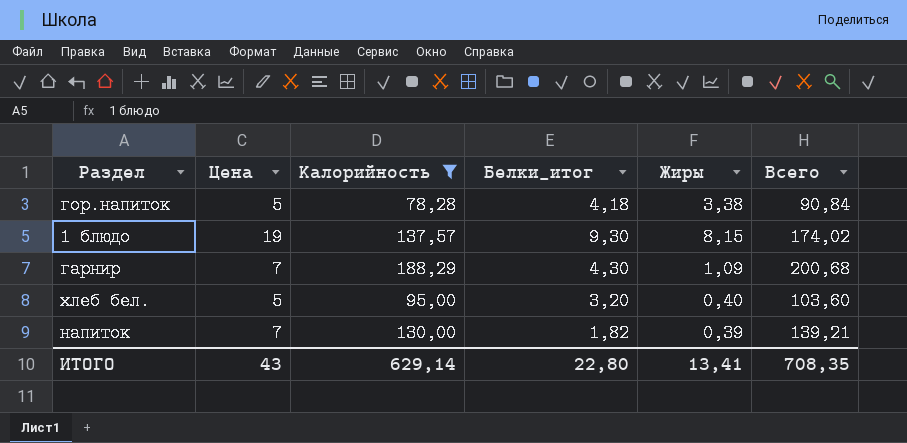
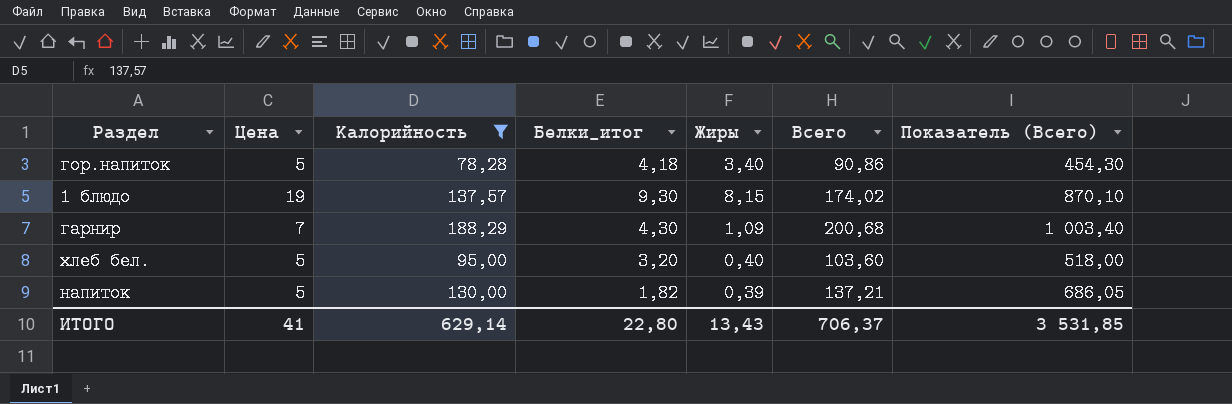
column Показатель (Всего) | formula: none -> [Всего] * 5
гор.напиток | Жиры: 3,38 -> 3,40
гор.напиток | Всего: 90,84 -> 90,86
напиток | Цена: 7 -> 5
напиток | Всего: 139,21 -> 137,21
ИТОГО | Цена: 43 -> 41
ИТОГО | Жиры: 13,41 -> 13,43
ИТОГО | Всего: 708,35 -> 706,37

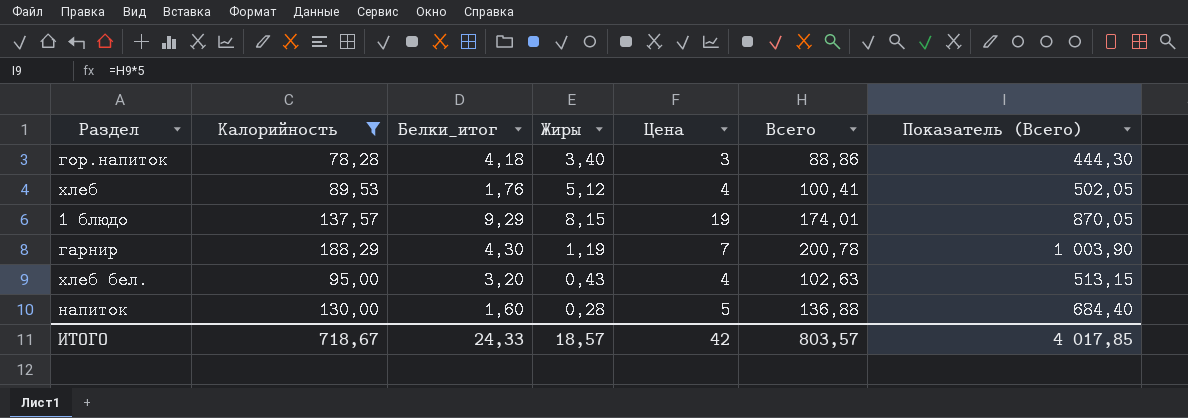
column Цена | position: 2 -> 5
гор.напиток | Цена: 5 -> 3
гор.напиток | Всего: 90,86 -> 88,86
гор.напиток | Показатель (Всего): 454,30 -> 444,30
row хлеб: none -> 89,53 | 1,76 | 5,12 | 4 | 100,41 | 502,05
1 блюдо | Белки_итог: 9,30 -> 9,29
1 блюдо | Всего: 174,02 -> 174,01
1 блюдо | Показатель (Всего): 870,10 -> 870,05
гарнир | Жиры: 1,09 -> 1,19
гарнир | Всего: 200,68 -> 200,78
гарнир | Показатель (Всего): 1 003,40 -> 1 003,90
хлеб бел. | Жиры: 0,40 -> 0,43
хлеб бел. | Цена: 5 -> 4
хлеб бел. | Всего: 103,60 -> 102,63
хлеб бел. | Показатель (Всего): 518,00 -> 513,15
напиток | Белки_итог: 1,82 -> 1,60
напиток | Жиры: 0,39 -> 0,28
напиток | Всего: 137,21 -> 136,88
напиток | Показатель (Всего): 686,05 -> 684,40
ИТОГО | Калорийность: 629,14 -> 718,67
ИТОГО | Белки_итог: 22,80 -> 24,33
ИТОГО | Жиры: 13,43 -> 18,57
ИТОГО | Цена: 41 -> 42
ИТОГО | Всего: 706,37 -> 803,57
ИТОГО | Показатель (Всего): 3 531,85 -> 4 017,85

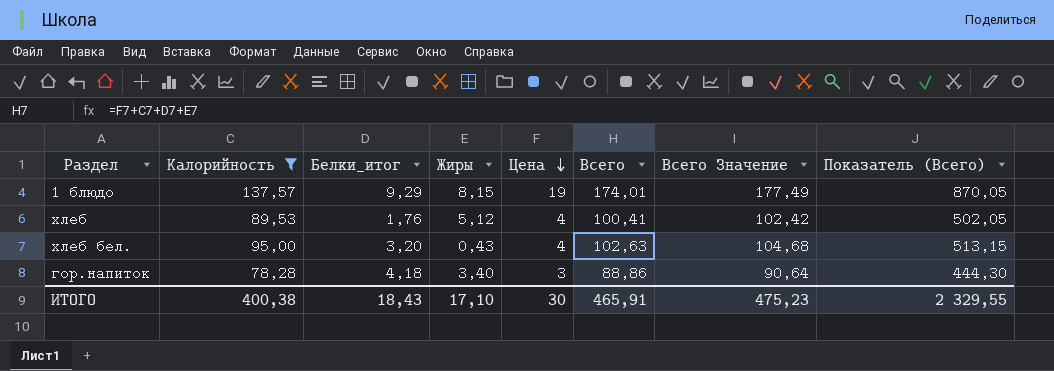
row order: none -> Цена descending
column Всего Значение | formula: none -> [Всего] * 1,02
row гарнир: 188,29 | 4,30 | 1,19 | 7 | 200,78 | 1 003,90 -> none
row напиток: 130,00 | 1,60 | 0,28 | 5 | 136,88 | 684,40 -> none
ИТОГО | Калорийность: 718,67 -> 400,38
ИТОГО | Белки_итог: 24,33 -> 18,43
ИТОГО | Жиры: 18,57 -> 17,10
ИТОГО | Цена: 42 -> 30
ИТОГО | Всего: 803,57 -> 465,91
ИТОГО | Показатель (Всего): 4 017,85 -> 2 329,55

